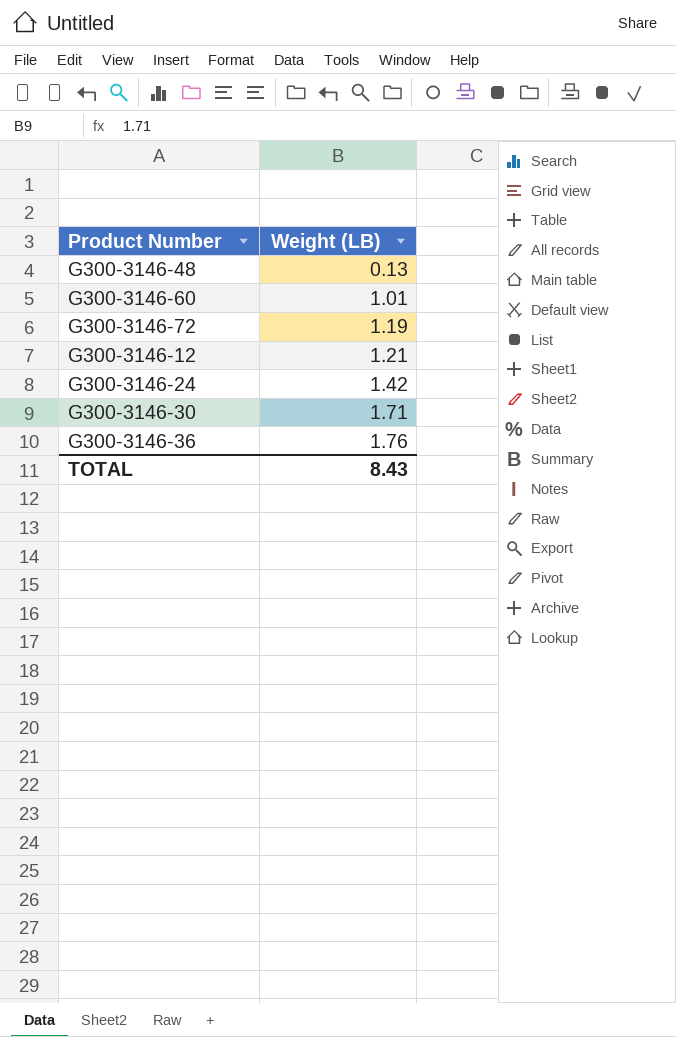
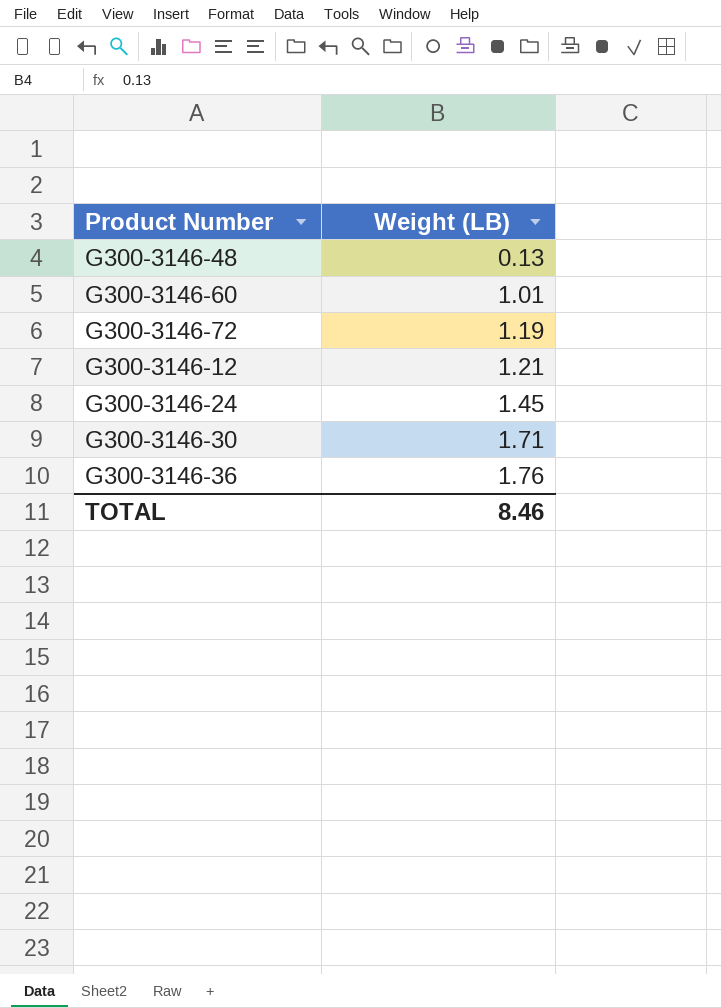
G300-3146-24 | Weight (LB): 1.42 -> 1.45
TOTAL | Weight (LB): 8.43 -> 8.46

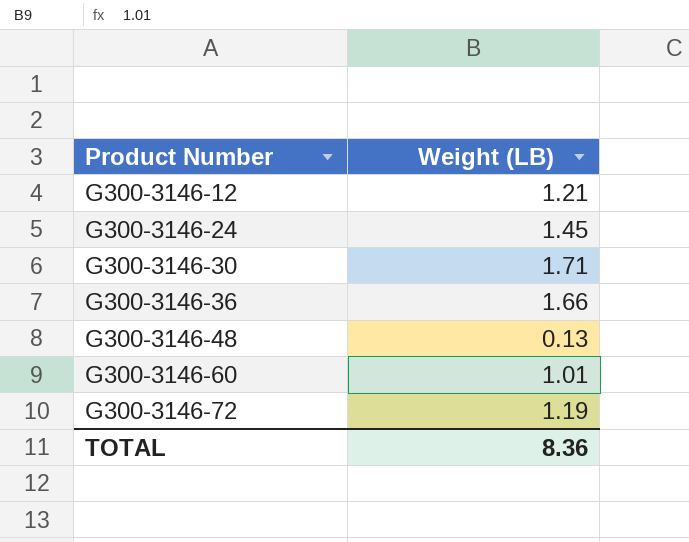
row order: Weight (LB) ascending -> Product Number ascending
G300-3146-36 | Weight (LB): 1.76 -> 1.66
TOTAL | Weight (LB): 8.46 -> 8.36

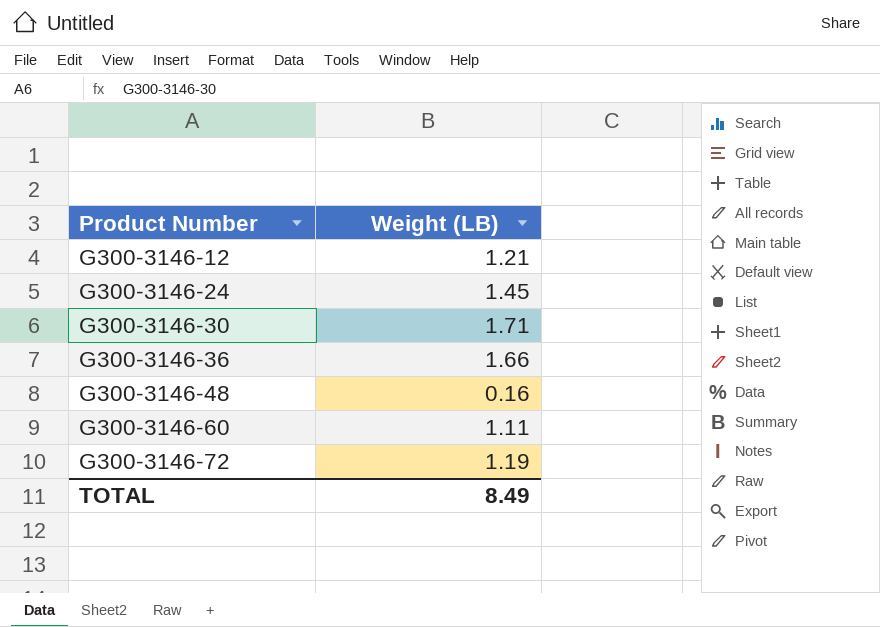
G300-3146-48 | Weight (LB): 0.13 -> 0.16
G300-3146-60 | Weight (LB): 1.01 -> 1.11
TOTAL | Weight (LB): 8.36 -> 8.49

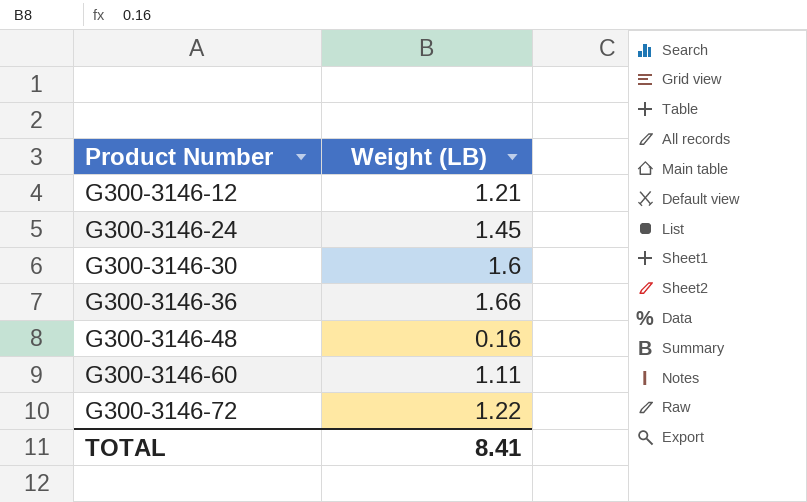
G300-3146-30 | Weight (LB): 1.71 -> 1.6
G300-3146-72 | Weight (LB): 1.19 -> 1.22
TOTAL | Weight (LB): 8.49 -> 8.41

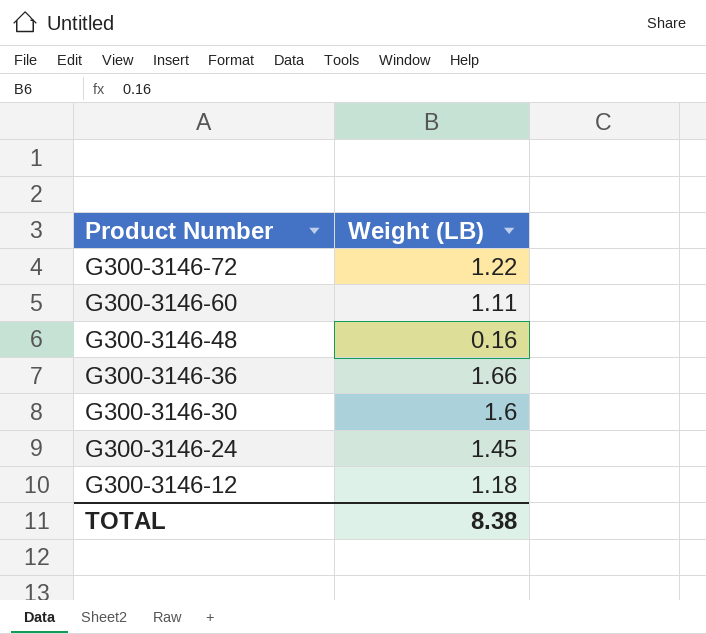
row order: Product Number ascending -> Product Number descending
G300-3146-12 | Weight (LB): 1.21 -> 1.18
TOTAL | Weight (LB): 8.41 -> 8.38

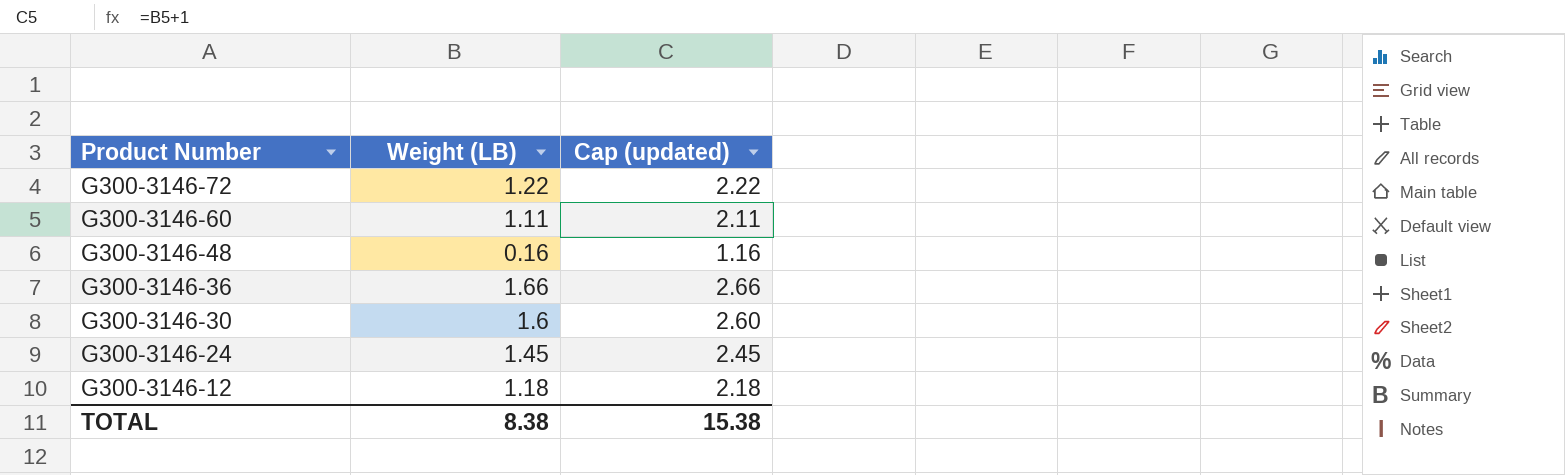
column Cap (updated) | formula: none -> [Weight (LB)] + 1

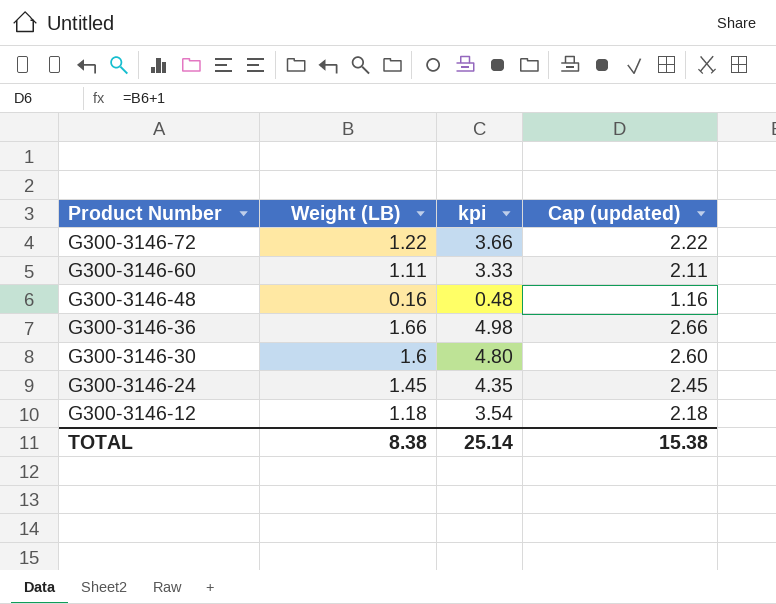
column kpi | formula: none -> [Weight (LB)] * 3

